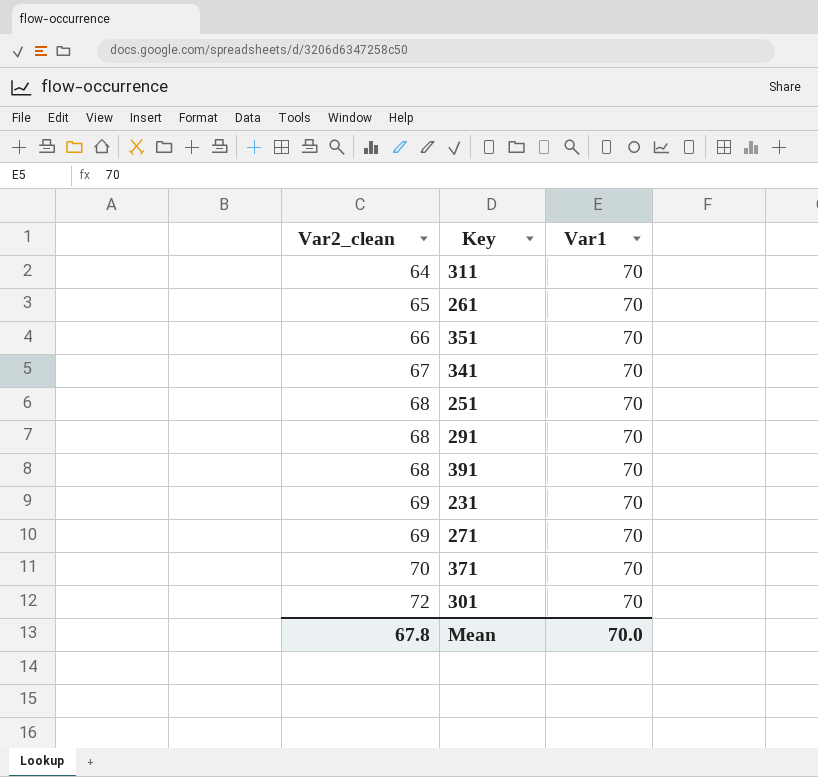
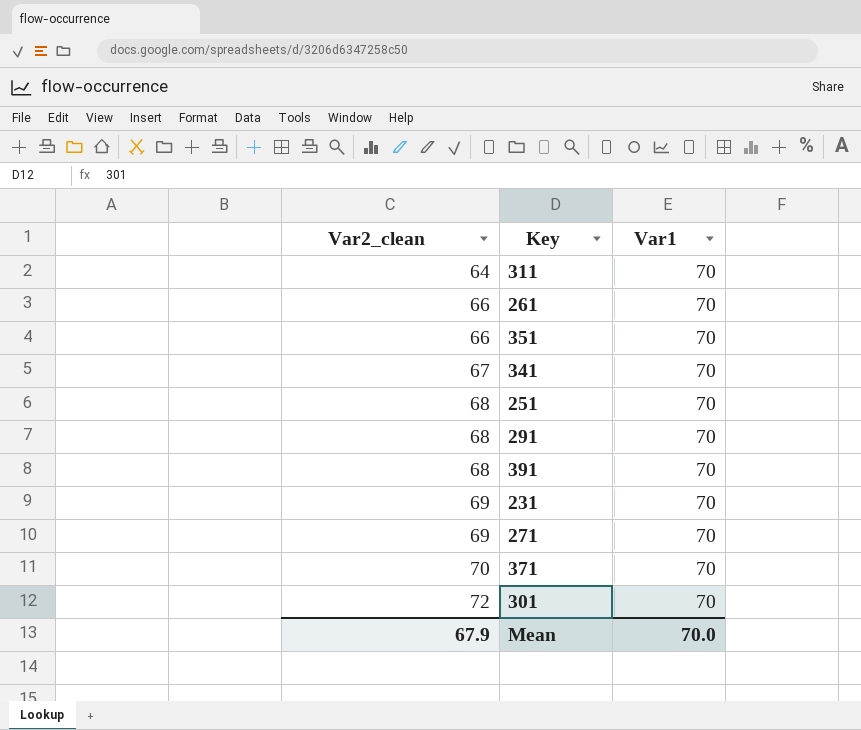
261 | Var2_clean: 65 -> 66
Mean | Var2_clean: 67.8 -> 67.9

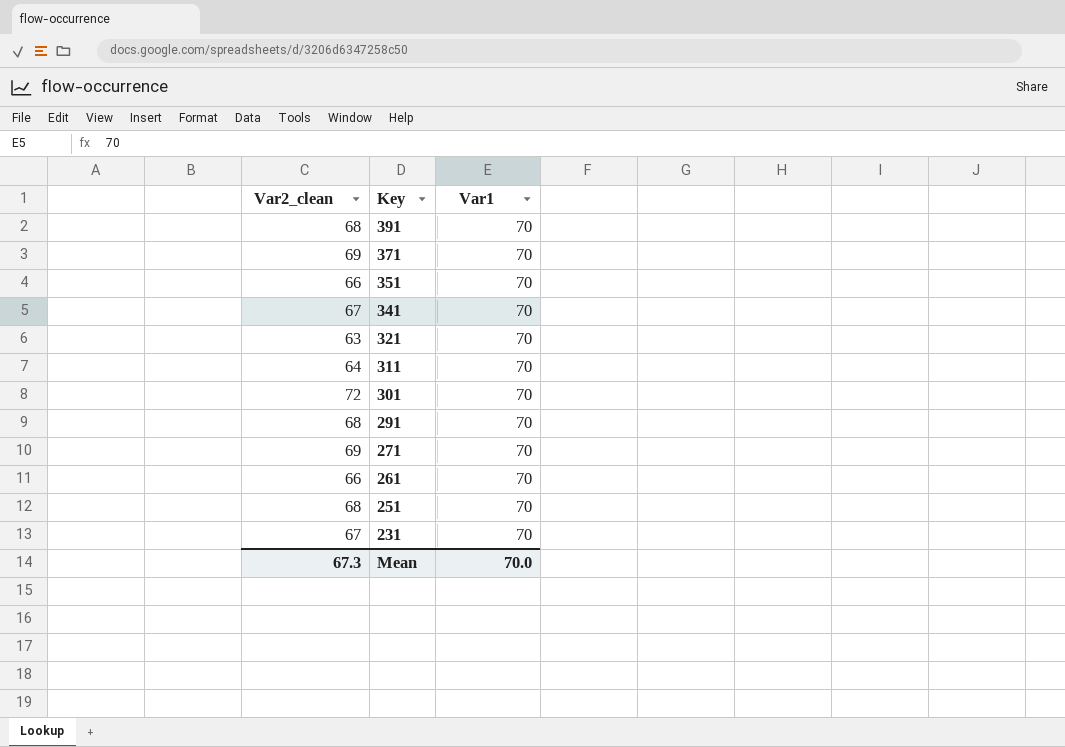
row order: Var2_clean ascending -> Key descending
371 | Var2_clean: 70 -> 69
row 321: none -> 63 | 70
231 | Var2_clean: 69 -> 67
Mean | Var2_clean: 67.9 -> 67.3

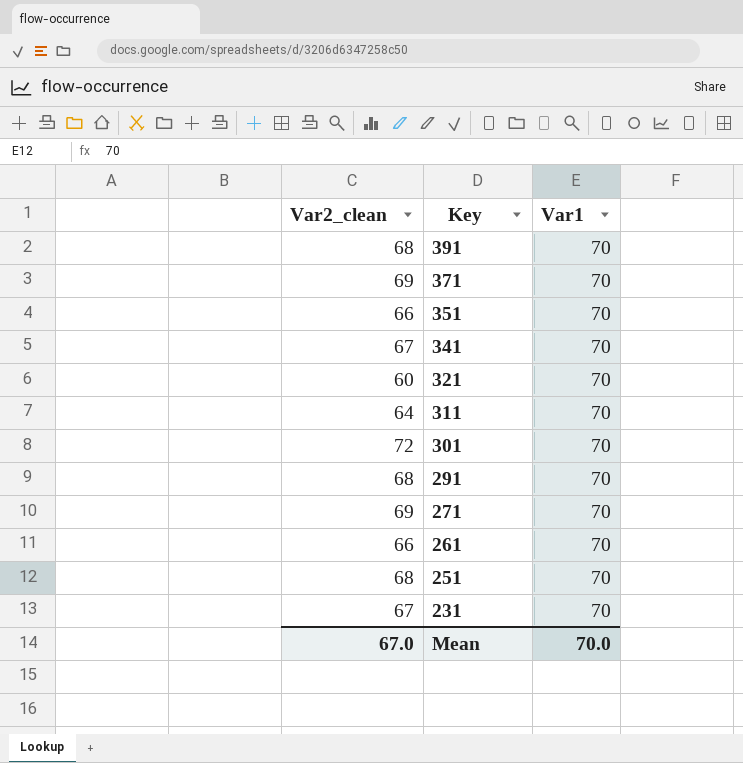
321 | Var2_clean: 63 -> 60
Mean | Var2_clean: 67.3 -> 67.0

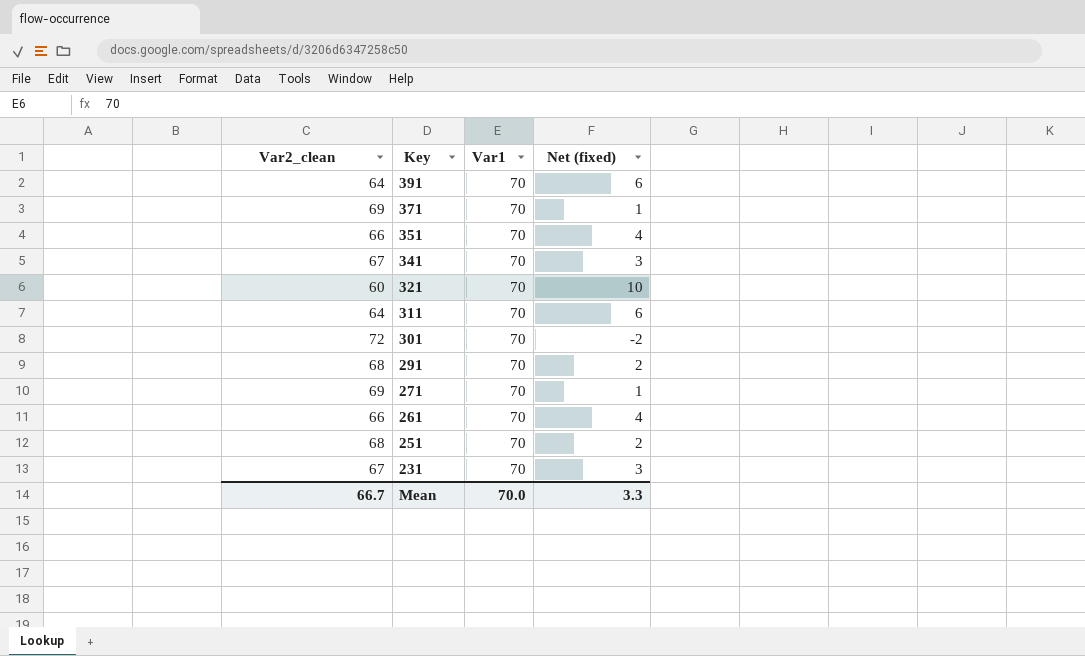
column Net (fixed) | formula: none -> [Var1] - [Var2_clean]
391 | Var2_clean: 68 -> 64
Mean | Var2_clean: 67.0 -> 66.7

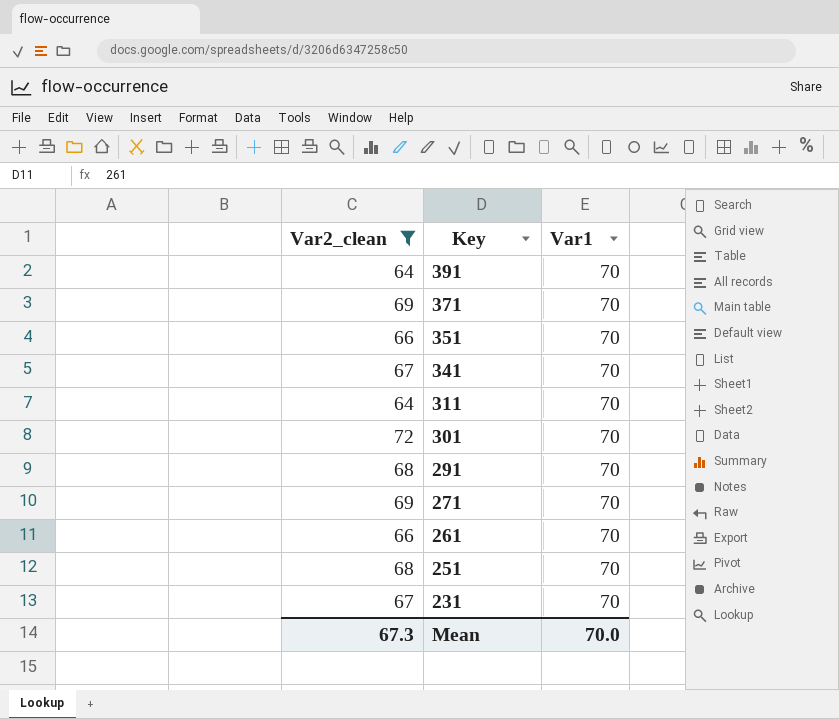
filter: none -> Var2_clean != 60
column Net (fixed) | formula: [Var1] - [Var2_clean] -> none
Mean | Var2_clean: 66.7 -> 67.3

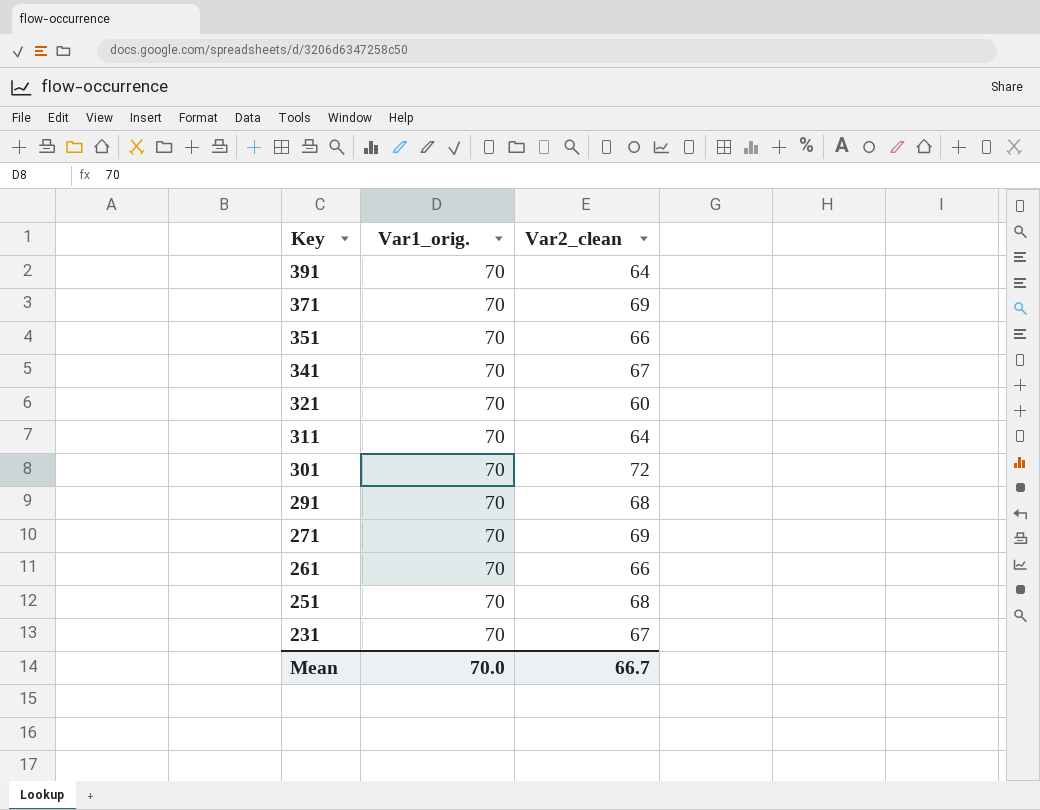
filter: Var2_clean != 60 -> none
column name: Var1 -> Var1_orig.
column Var2_clean | position: 1 -> 3
Mean | Var2_clean: 67.3 -> 66.7

